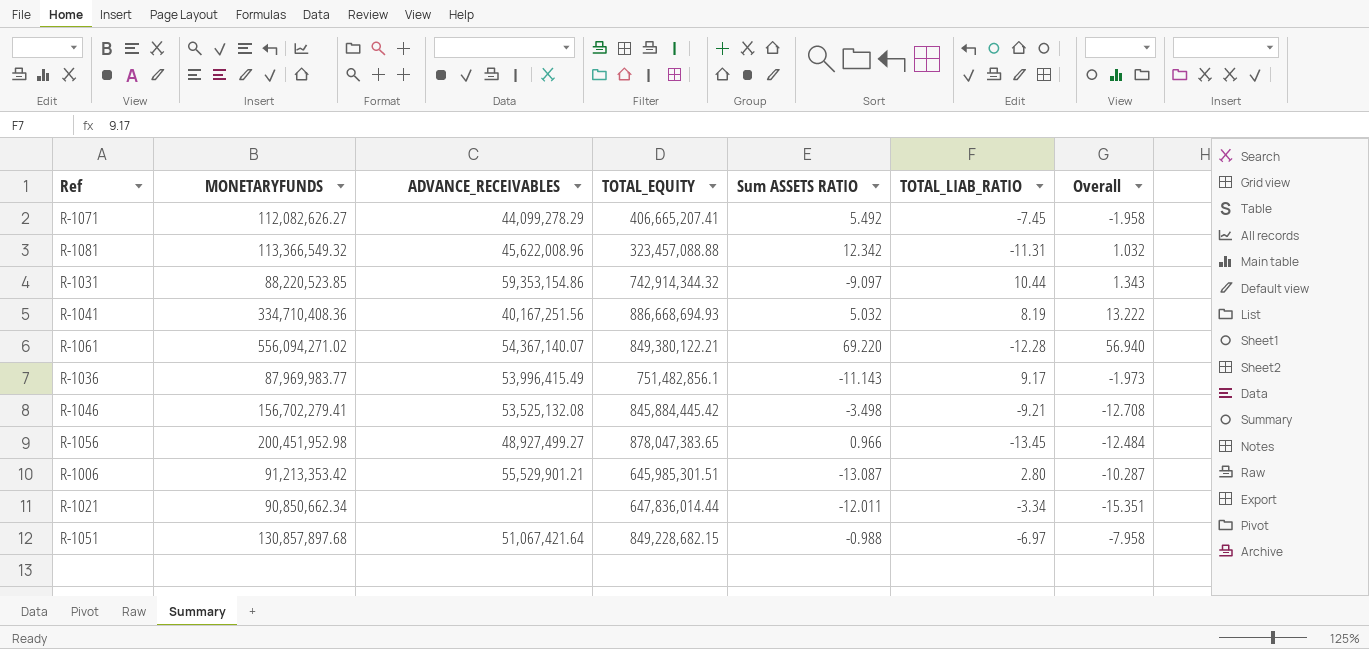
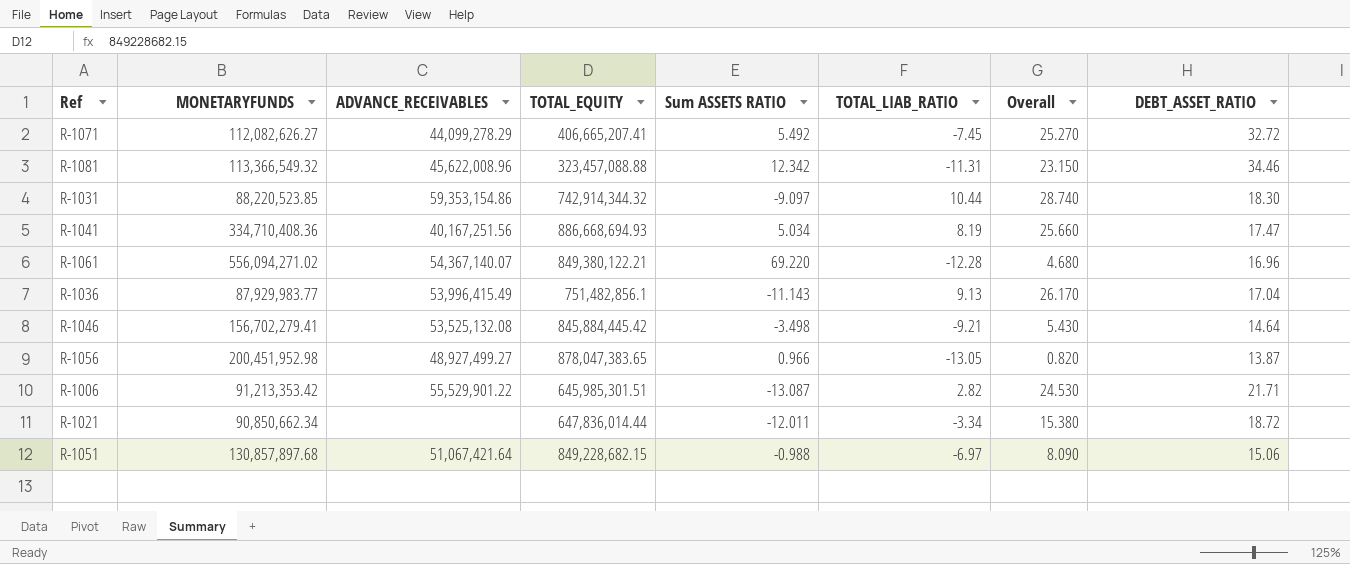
column Overall | formula: [Sum ASSETS RATIO] + [TOTAL_LIAB_RATIO] -> [TOTAL_LIAB_RATIO] + [DEBT_ASSET_RATIO]
column DEBT_ASSET_RATIO | position: none -> 8
R-1041 | Sum ASSETS RATIO: 5.032 -> 5.034
R-1036 | MONETARYFUNDS: 87,969,983.77 -> 87,929,983.77
R-1036 | TOTAL_LIAB_RATIO: 9.17 -> 9.13
R-1056 | TOTAL_LIAB_RATIO: -13.45 -> -13.05
R-1006 | ADVANCE_RECEIVABLES: 55,529,901.21 -> 55,529,901.22
R-1006 | TOTAL_LIAB_RATIO: 2.80 -> 2.82

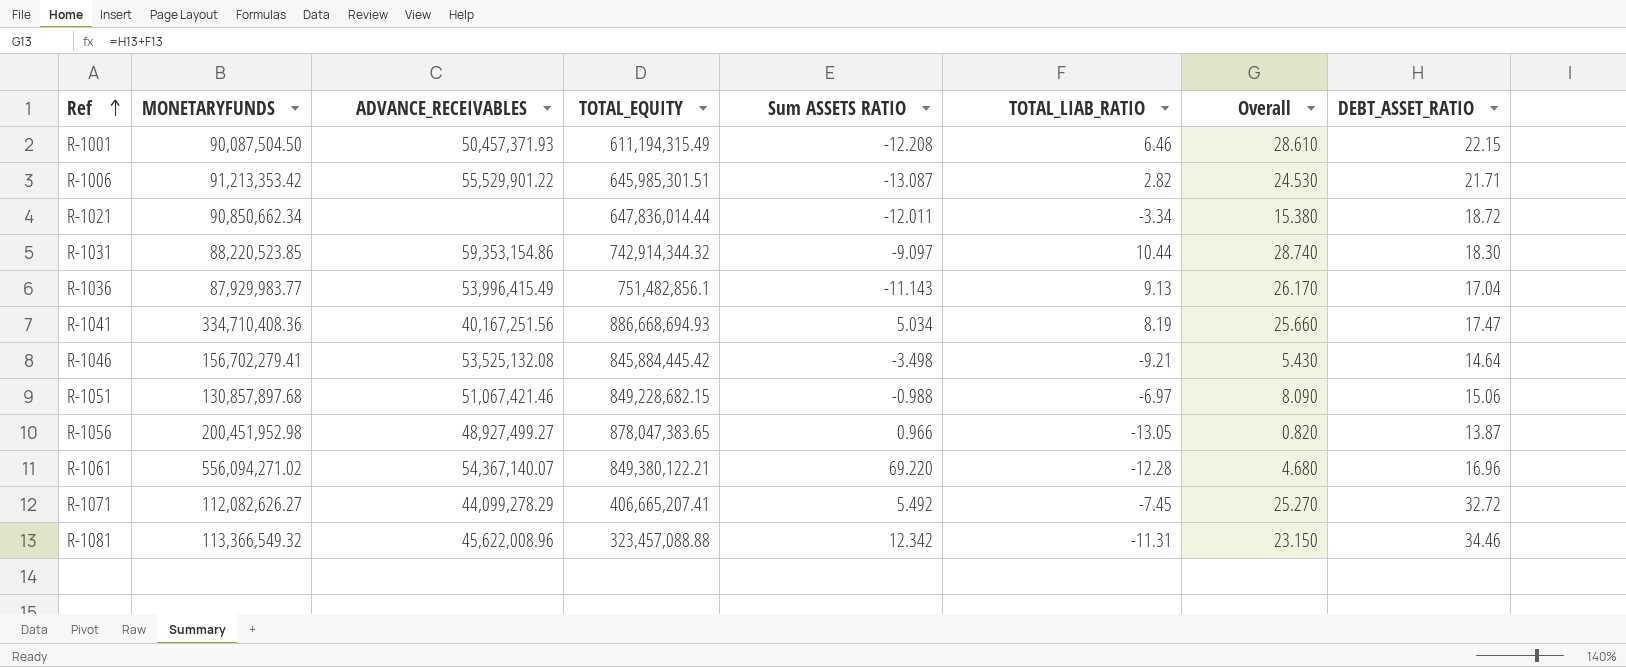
row order: none -> Ref ascending
row R-1001: none -> 90,087,504.50 | 50,457,371.93 | 611,194,315.49 | -12.208 | 6.46 | 28.610 | 22.15
R-1051 | ADVANCE_RECEIVABLES: 51,067,421.64 -> 51,067,421.46

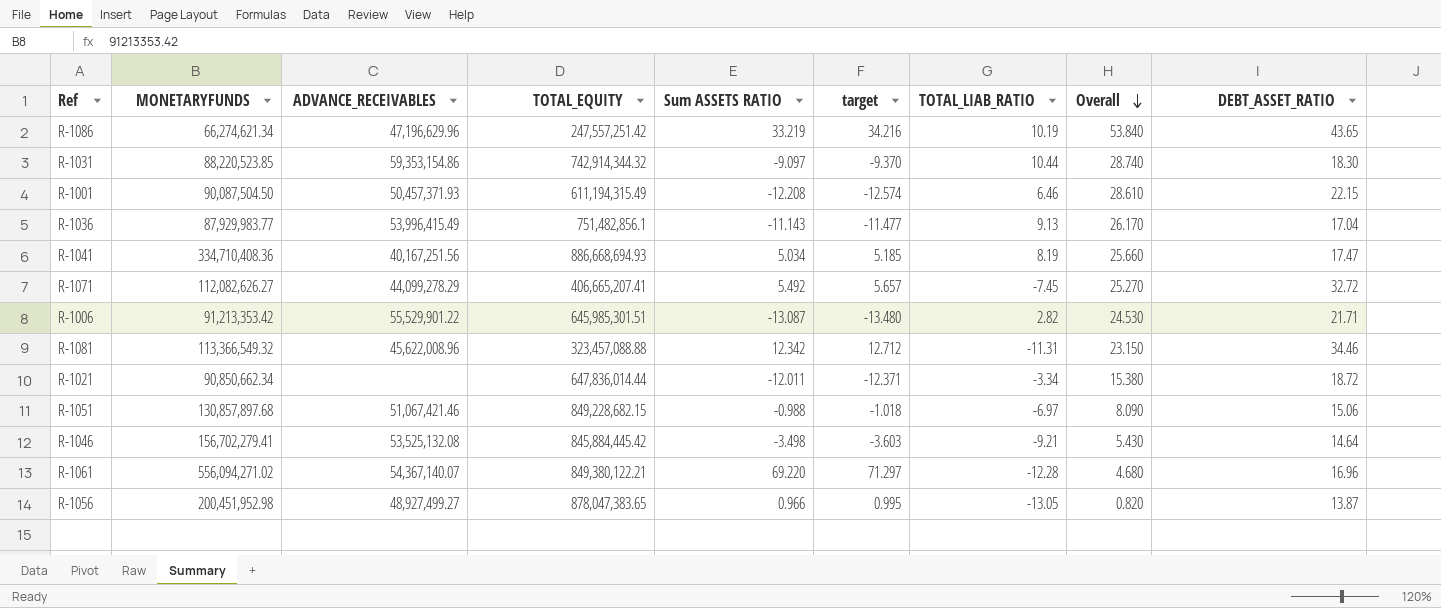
row order: Ref ascending -> Overall descending
column target | formula: none -> [Sum ASSETS RATIO] * 1.03
row R-1086: none -> 66,274,621.34 | 47,196,629.96 | 247,557,251.42 | 33.219 | 34.216 | 10.19 | 53.840 | 43.65

